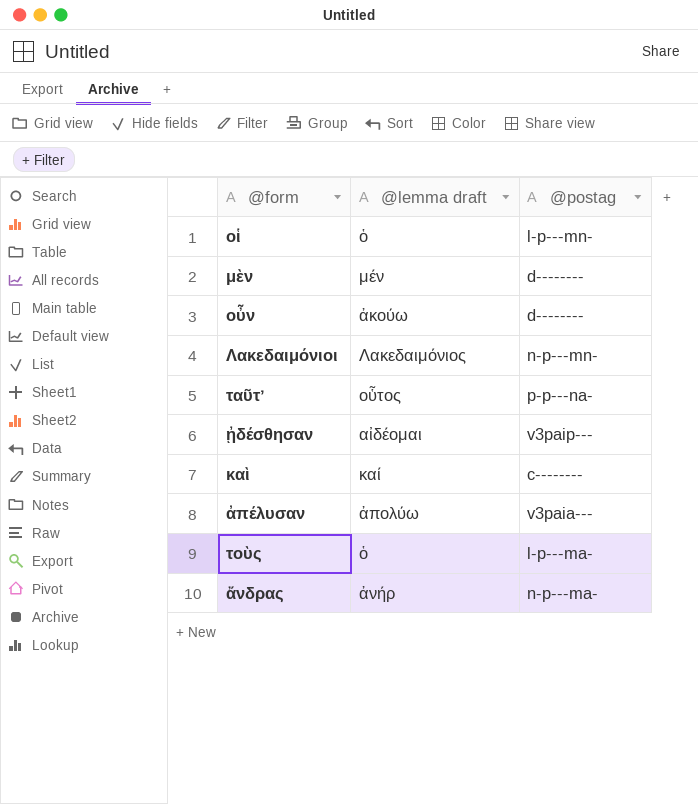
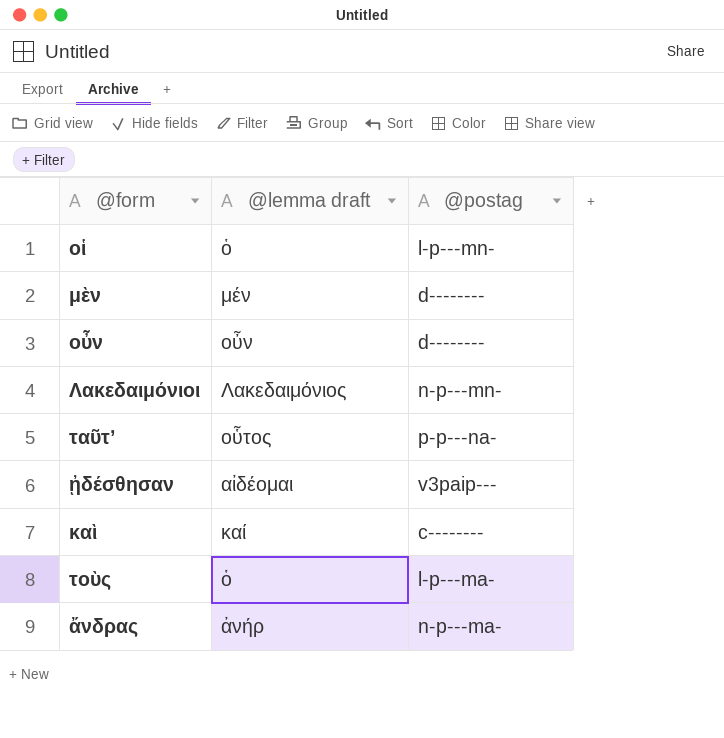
row ἀπέλυσαν: ἀπολύω | v3paia--- -> none
οὖν | @lemma draft: ἀκούω -> οὖν

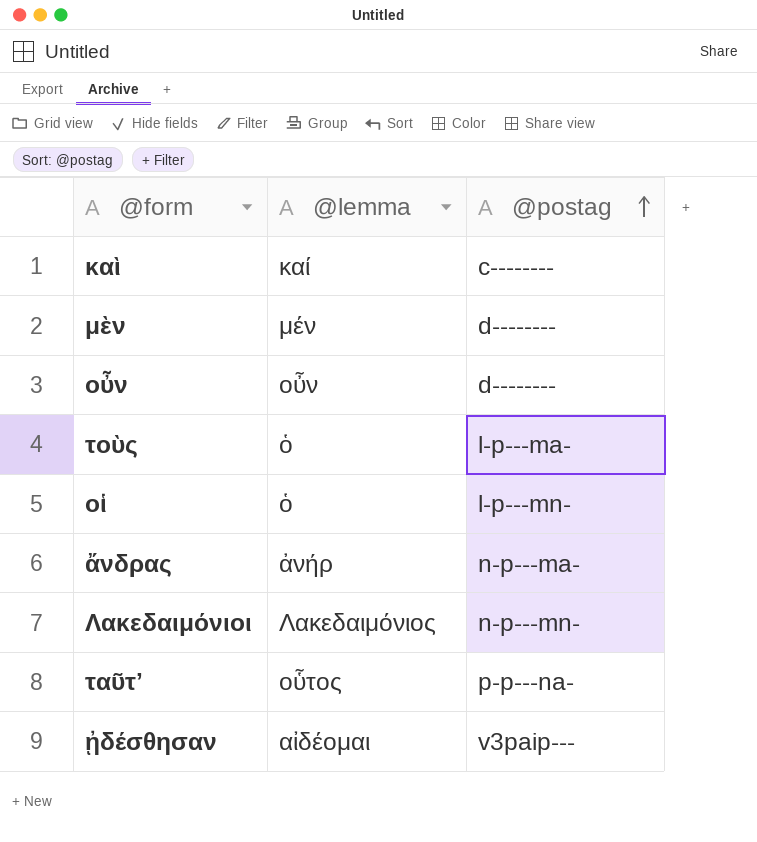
row order: none -> @postag ascending
column name: @lemma draft -> @lemma

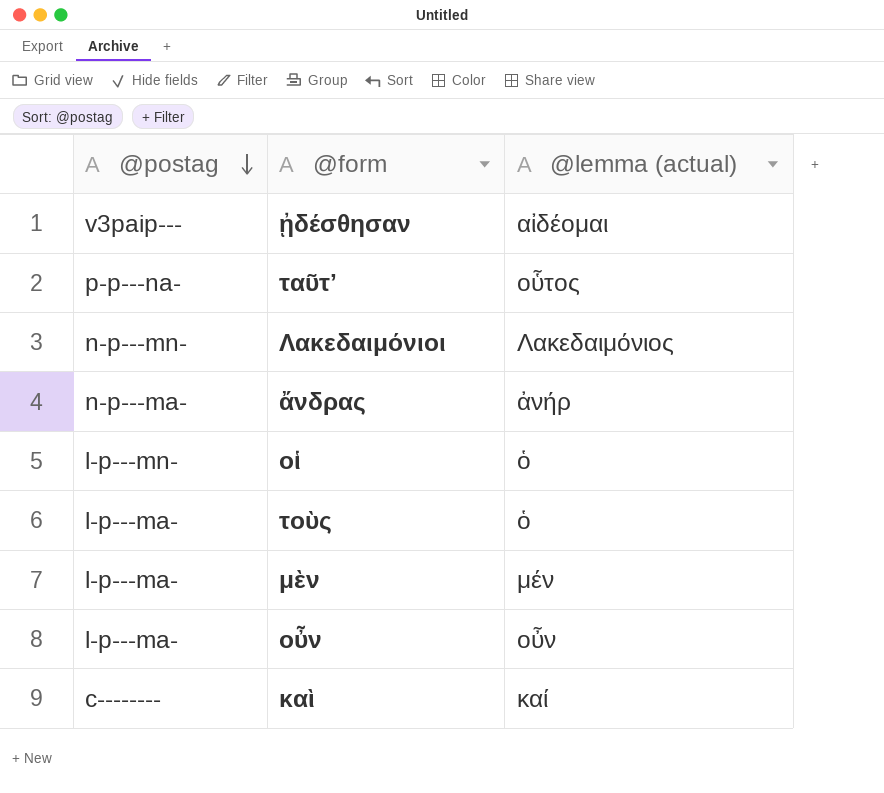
row order: @postag ascending -> @postag descending
column @postag | position: 3 -> 1
column name: @lemma -> @lemma (actual)
μὲν | @postag: d-------- -> l-p---ma-
οὖν | @postag: d-------- -> l-p---ma-

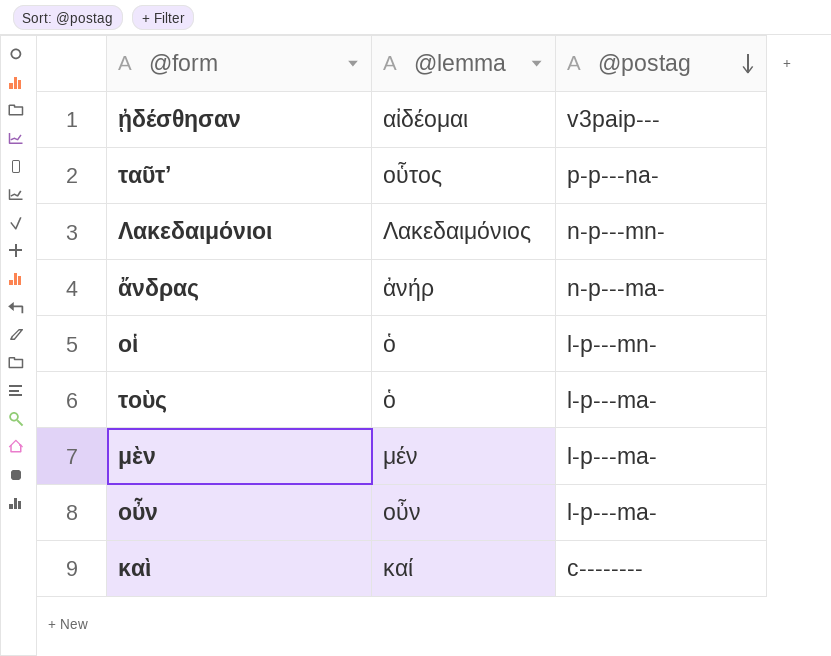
column name: @lemma (actual) -> @lemma
column @postag | position: 1 -> 3

